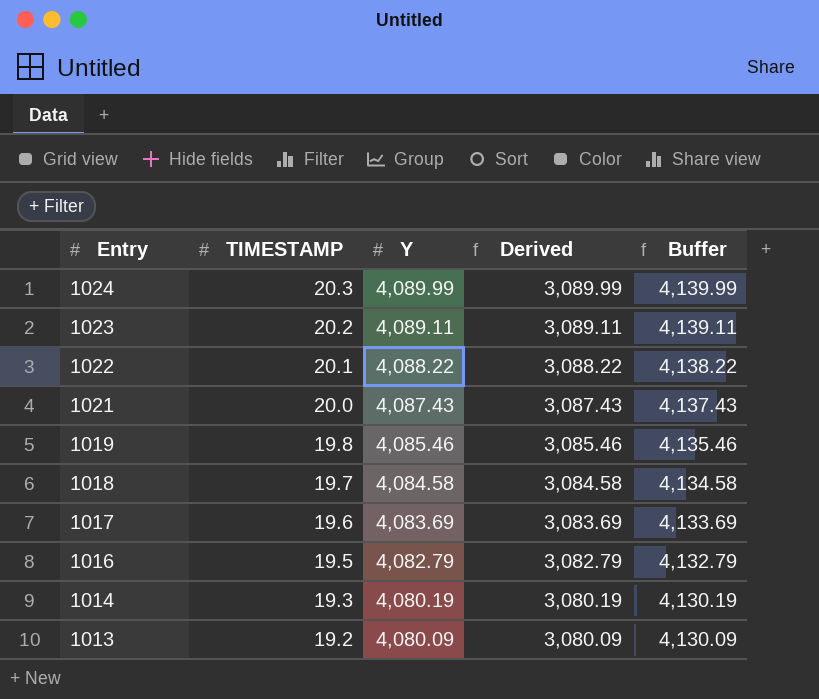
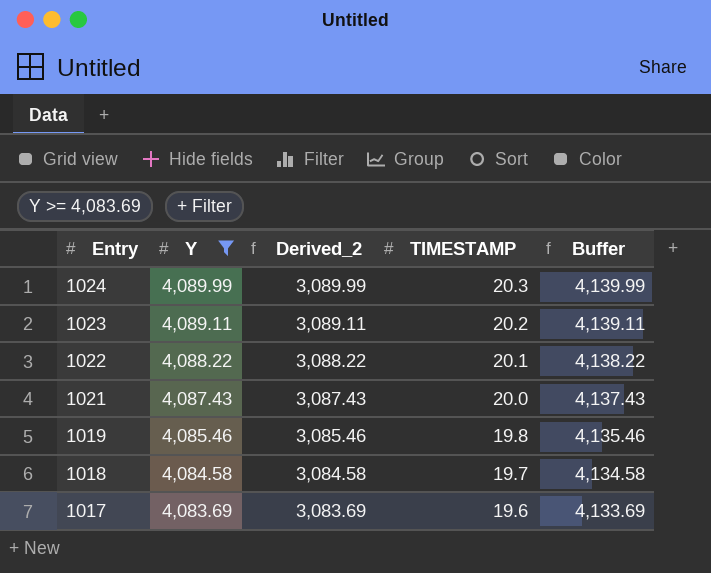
filter: none -> Y >= 4,083.69
column name: Derived -> Derived_2
column TIMESTAMP | position: 2 -> 4

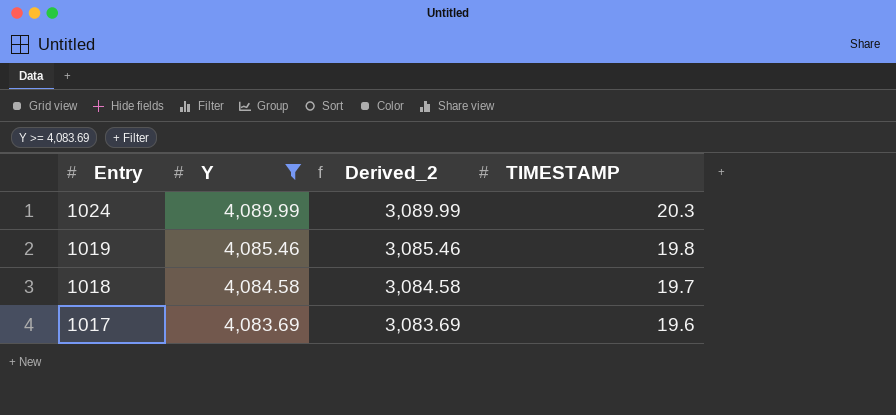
column Buffer | formula: [Y] + 50 -> none
row 1023: 4,089.11 | 3,089.11 | 20.2 | 4,139.11 -> none
row 1022: 4,088.22 | 3,088.22 | 20.1 | 4,138.22 -> none
row 1021: 4,087.43 | 3,087.43 | 20.0 | 4,137.43 -> none

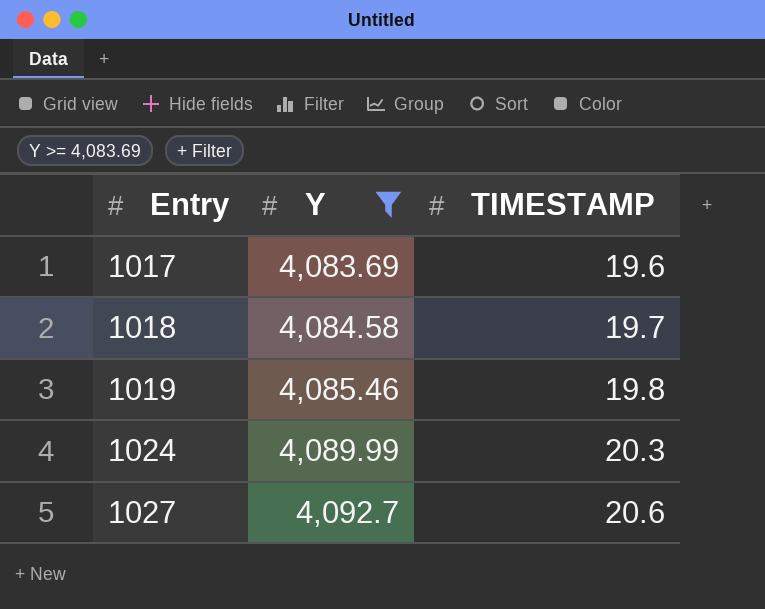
row order: Entry descending -> Entry ascending
column Derived_2 | formula: [Y] - 1000 -> none
row 1027: none -> 4,092.7 | 20.6

